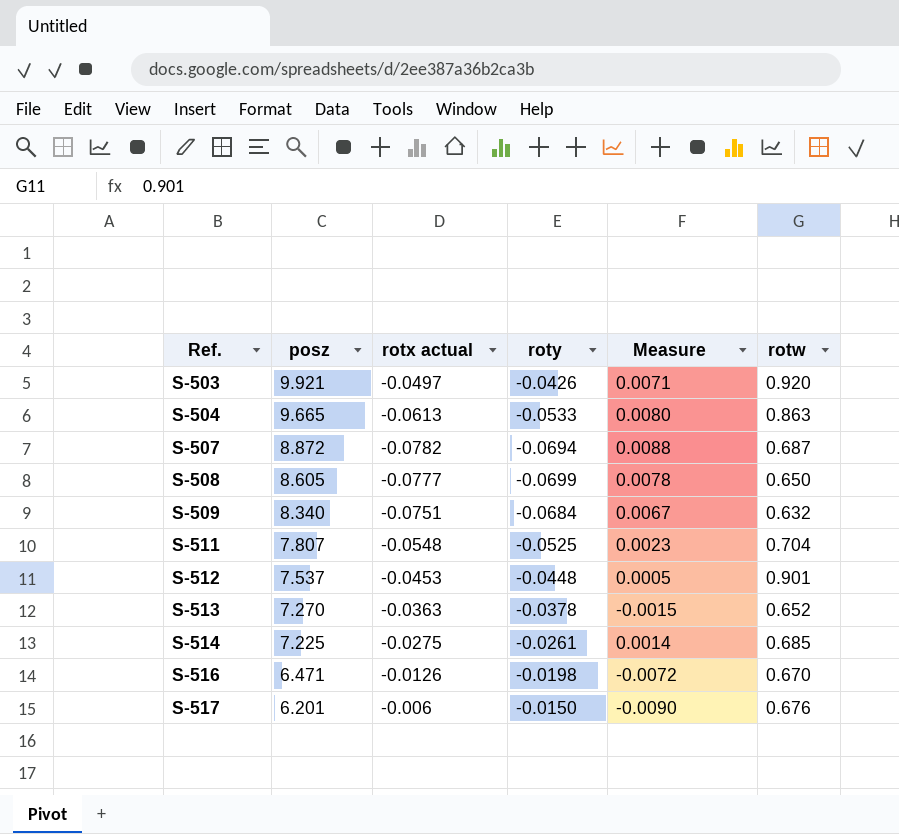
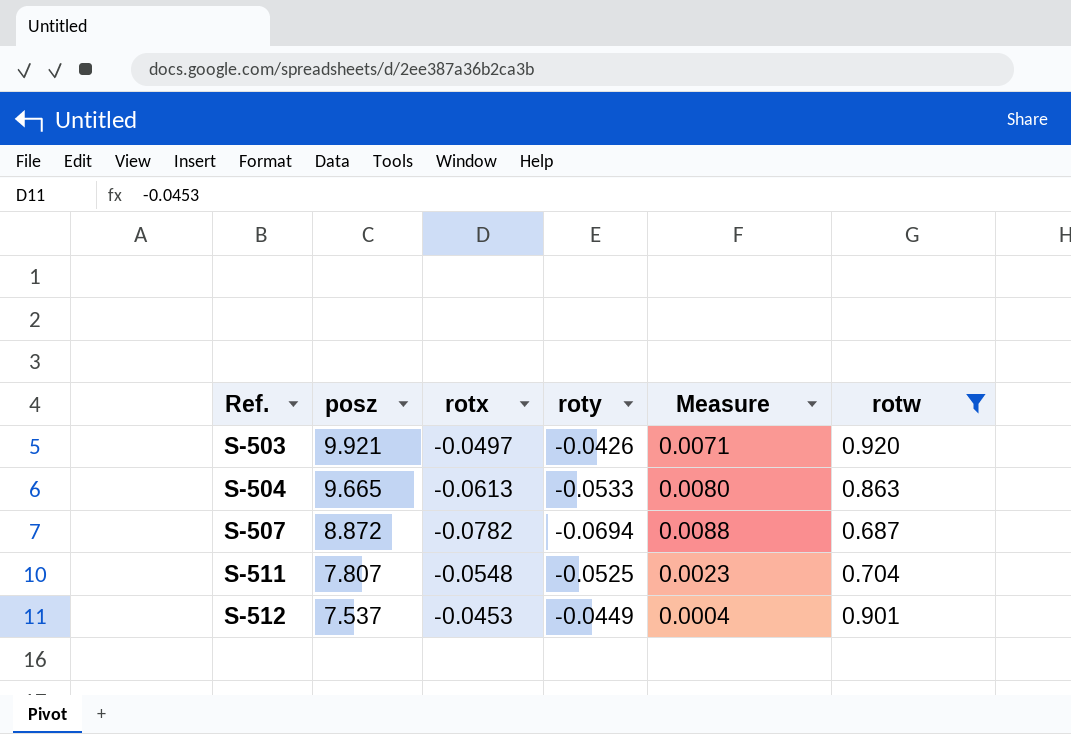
filter: none -> rotw >= 0.687
column name: rotx actual -> rotx
S-512 | roty: -0.0448 -> -0.0449
S-512 | Measure: 0.0005 -> 0.0004

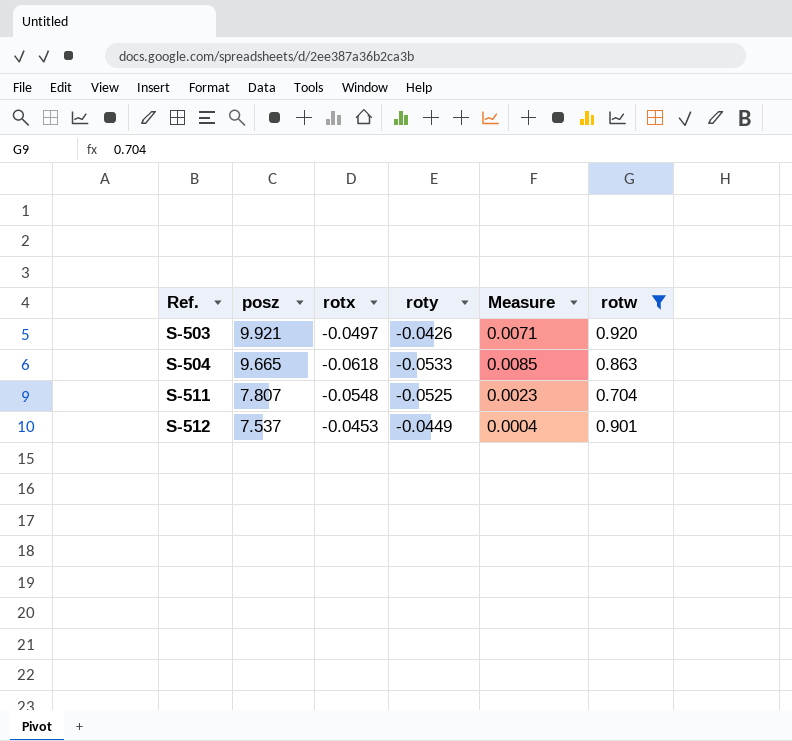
row S-507: 8.872 | -0.0782 | -0.0694 | 0.0088 | 0.687 -> none
S-504 | rotx: -0.0613 -> -0.0618
S-504 | Measure: 0.0080 -> 0.0085

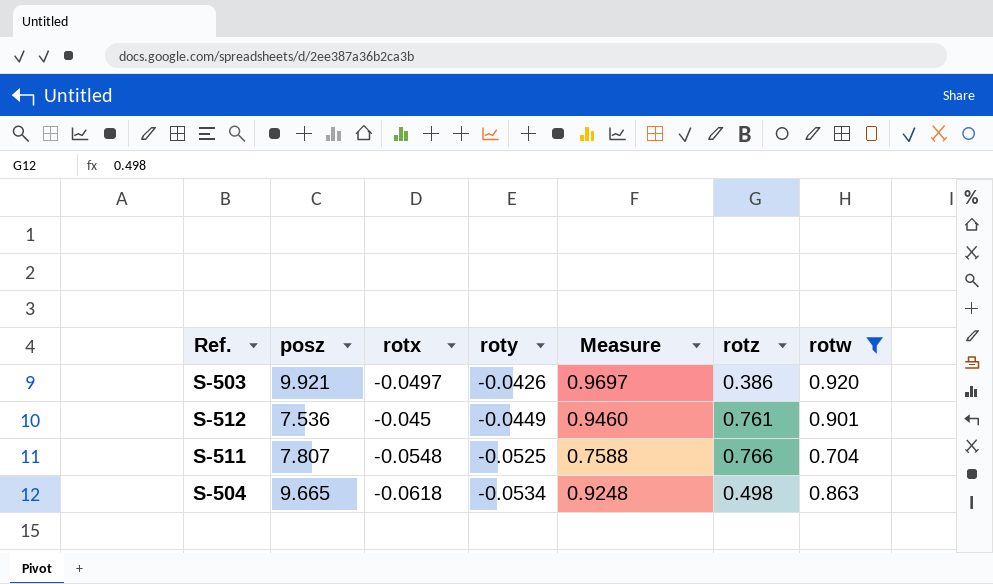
row order: Ref. ascending -> roty descending
column Measure | formula: [roty] - [rotx] -> [rotw] - [rotx]
column rotz | position: none -> 6
S-512 | posz: 7.537 -> 7.536
S-512 | rotx: -0.0453 -> -0.045
S-504 | roty: -0.0533 -> -0.0534

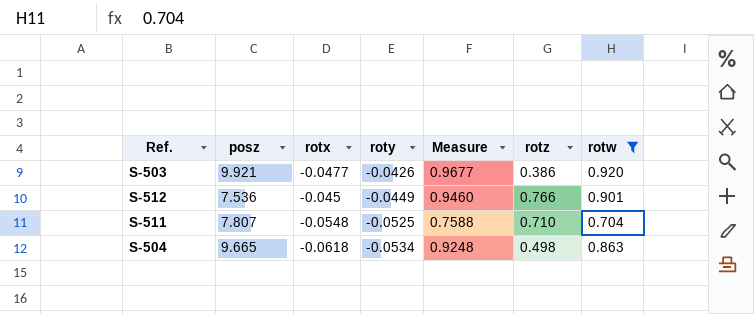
S-503 | rotx: -0.0497 -> -0.0477
S-503 | Measure: 0.9697 -> 0.9677
S-512 | rotz: 0.761 -> 0.766
S-511 | rotz: 0.766 -> 0.710

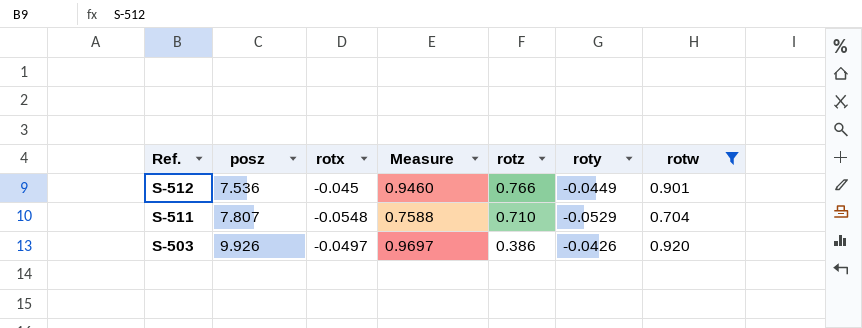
row order: roty descending -> Ref. descending
column roty | position: 4 -> 6
row S-504: 9.665 | -0.0618 | -0.0534 | 0.9248 | 0.498 | 0.863 -> none
S-511 | roty: -0.0525 -> -0.0529
S-503 | posz: 9.921 -> 9.926
S-503 | rotx: -0.0477 -> -0.0497
S-503 | Measure: 0.9677 -> 0.9697

